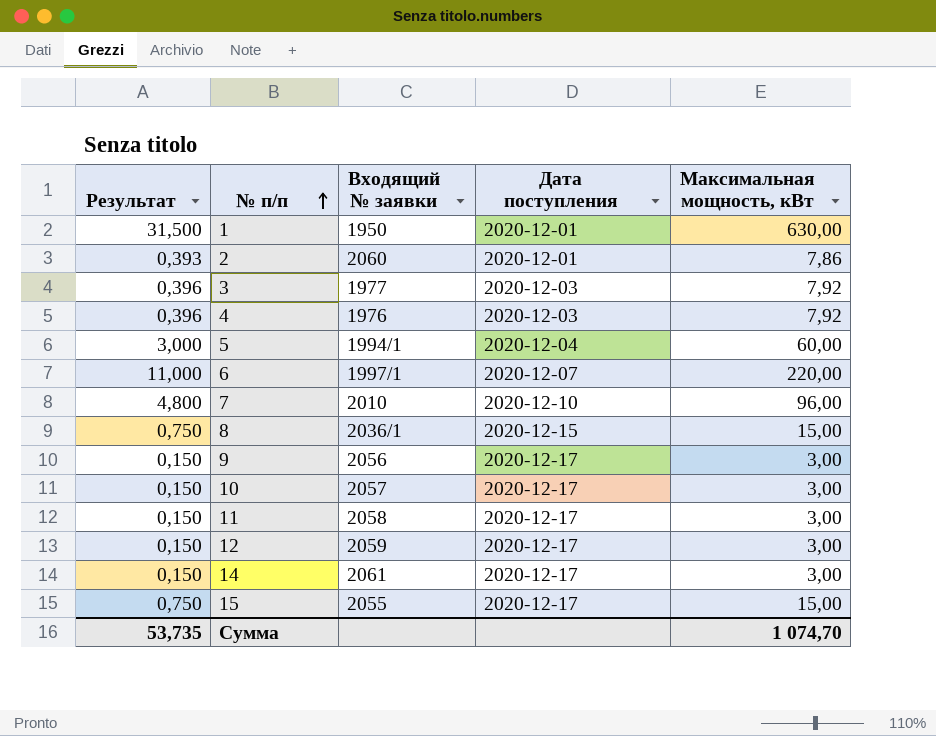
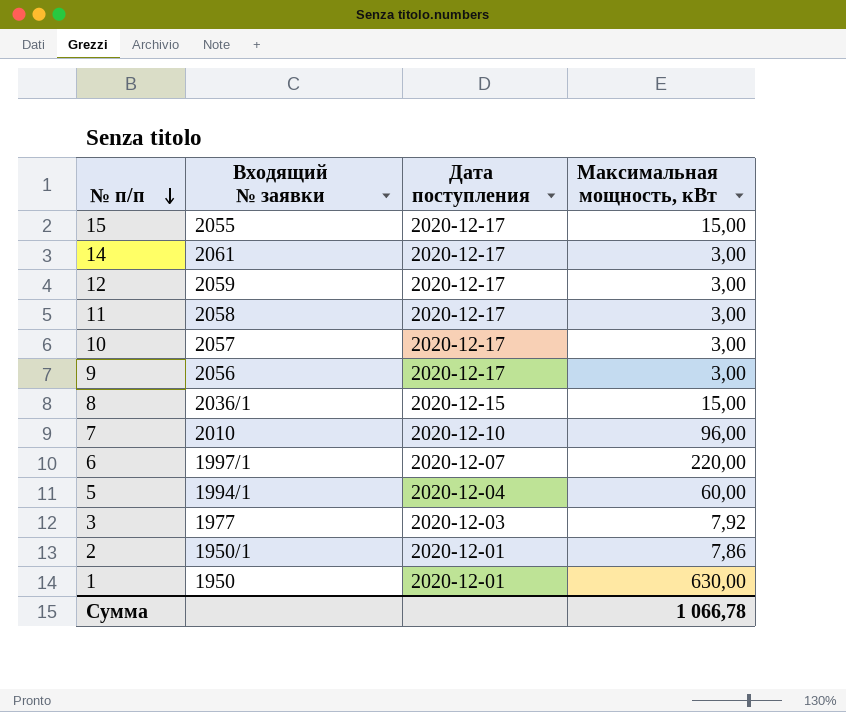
row order: № п/п ascending -> № п/п descending
column Результат | formula: [Максимальная мощность, кВт] * 0,05 -> none
row 4: 0,396 | 1976 | 2020-12-03 | 7,92 -> none
2 | Входящий № заявки: 2060 -> 1950/1
Сумма | Максимальная мощность, кВт: 1 074,70 -> 1 066,78

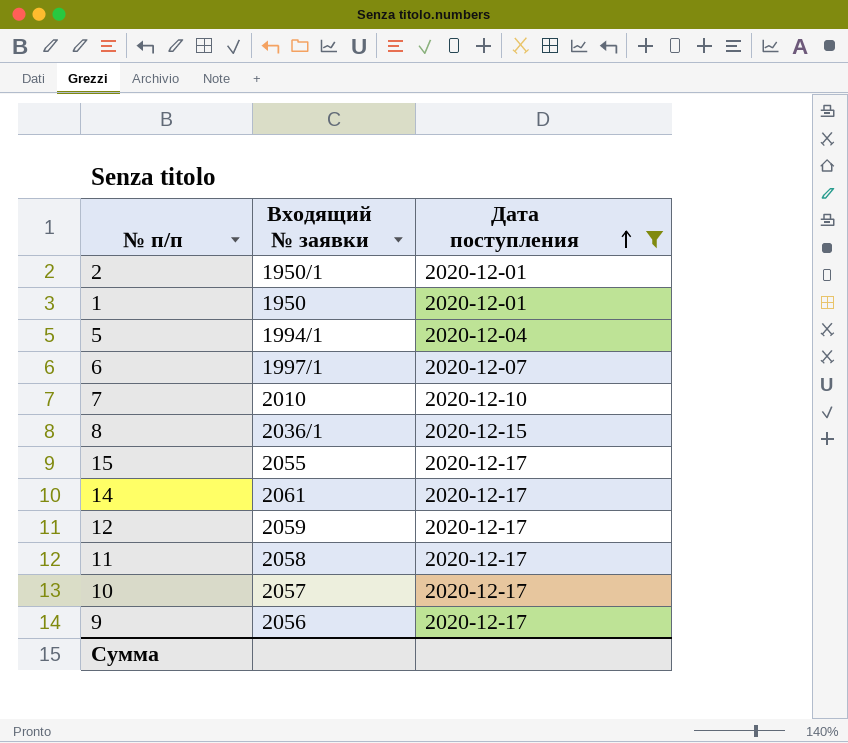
filter: none -> Дата поступления != 2020-12-03
row order: № п/п descending -> Дата поступления ascending
column Максимальная мощность, кВт | position: 4 -> none

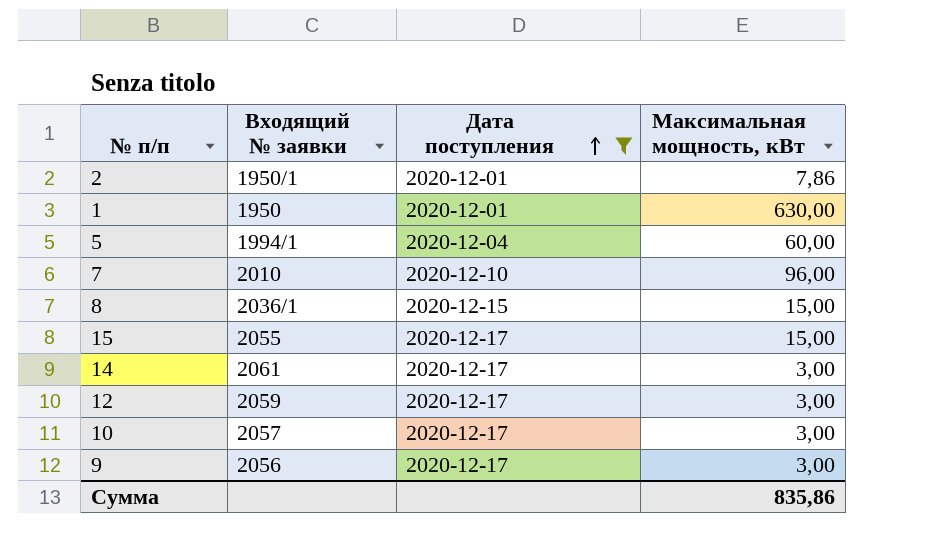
column Максимальная мощность, кВт | position: none -> 4
row 6: 1997/1 | 2020-12-07 -> none
row 11: 2058 | 2020-12-17 -> none

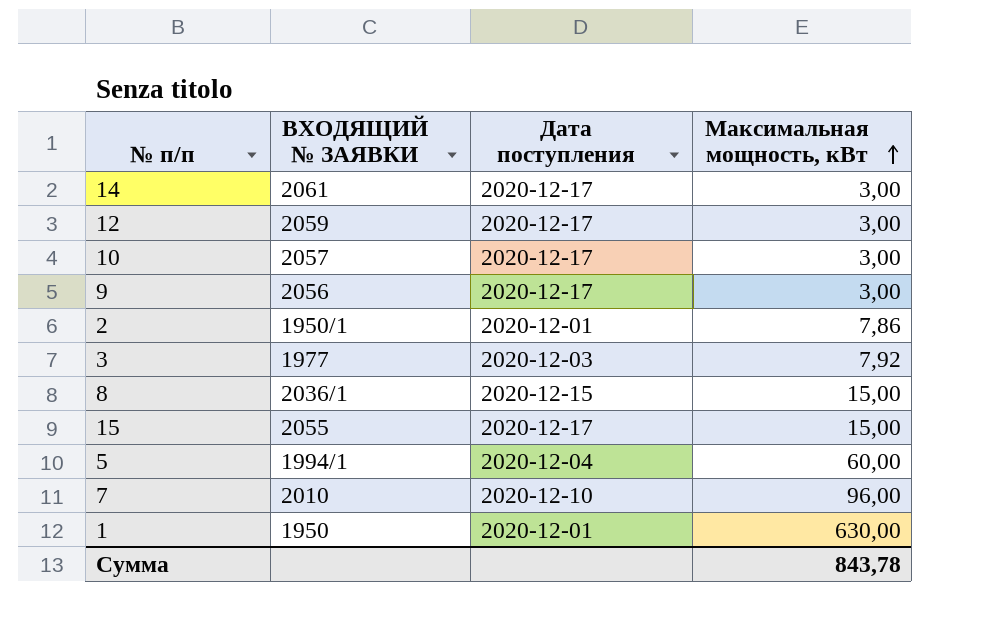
filter: Дата поступления != 2020-12-03 -> none
row order: Дата поступления ascending -> Максимальная мощность, кВт ascending
column name: Входящий № заявки -> ВХОДЯЩИЙ № ЗАЯВКИ
Сумма | Максимальная мощность, кВт: 835,86 -> 843,78

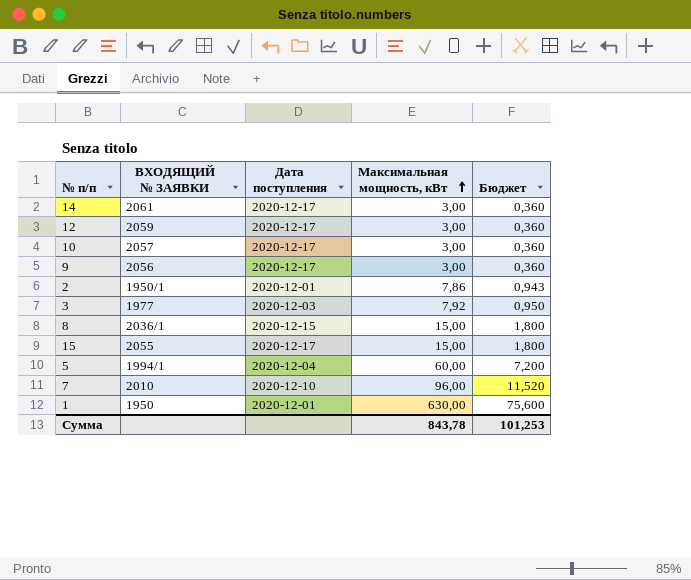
column Бюджет | formula: none -> [Максимальная мощность, кВт] * 0,12

